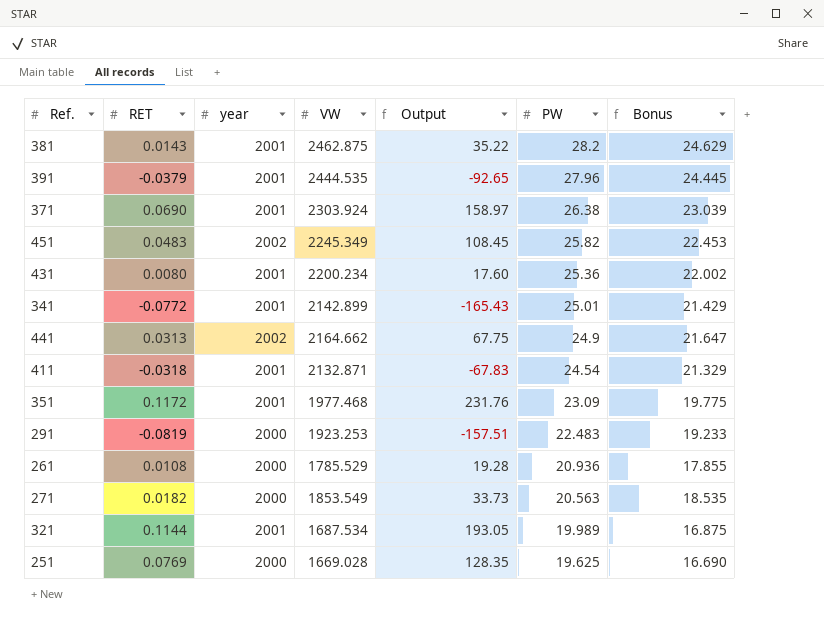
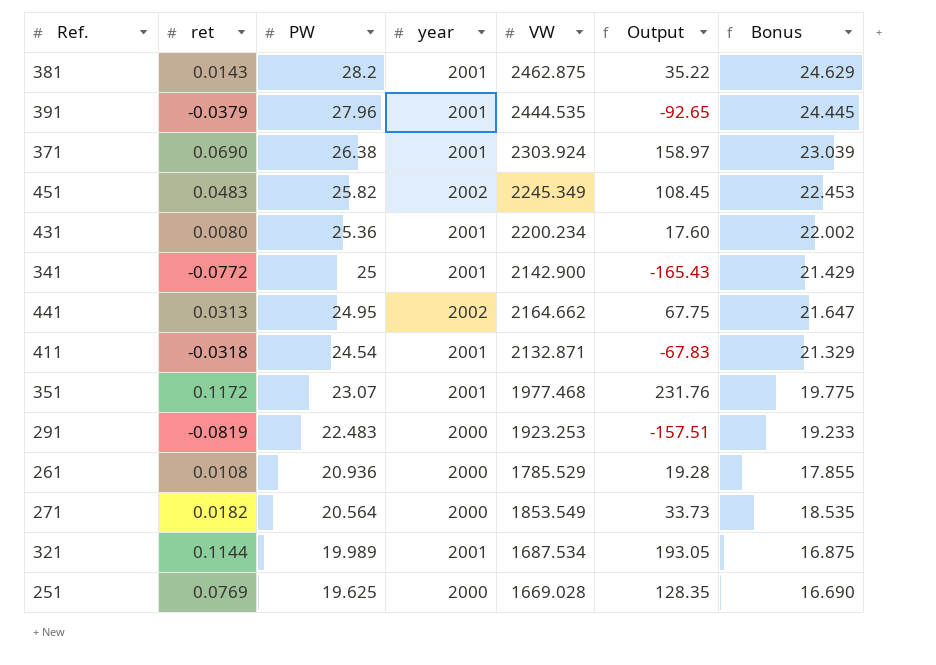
column name: RET -> ret
column PW | position: 6 -> 3
341 | PW: 25.01 -> 25
341 | VW: 2142.899 -> 2142.900
441 | PW: 24.9 -> 24.95
351 | PW: 23.09 -> 23.07
271 | PW: 20.563 -> 20.564

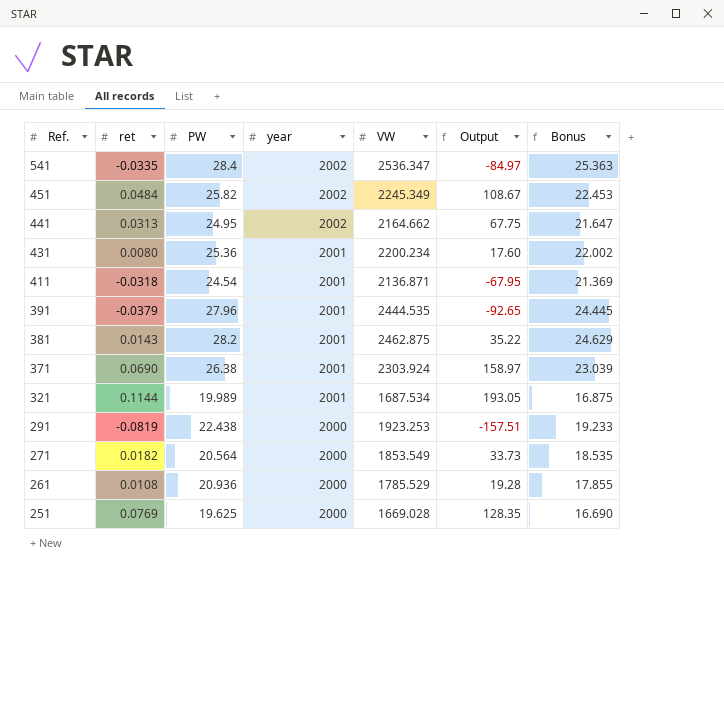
row order: PW descending -> Ref. descending
row 341: -0.0772 | 25 | 2001 | 2142.900 | -165.43 | 21.429 -> none
row 351: 0.1172 | 23.07 | 2001 | 1977.468 | 231.76 | 19.775 -> none
row 541: none -> -0.0335 | 28.4 | 2002 | 2536.347 | -84.97 | 25.363
451 | ret: 0.0483 -> 0.0484
451 | Output: 108.45 -> 108.67
411 | VW: 2132.871 -> 2136.871
411 | Output: -67.83 -> -67.95
411 | Bonus: 21.329 -> 21.369
291 | PW: 22.483 -> 22.438

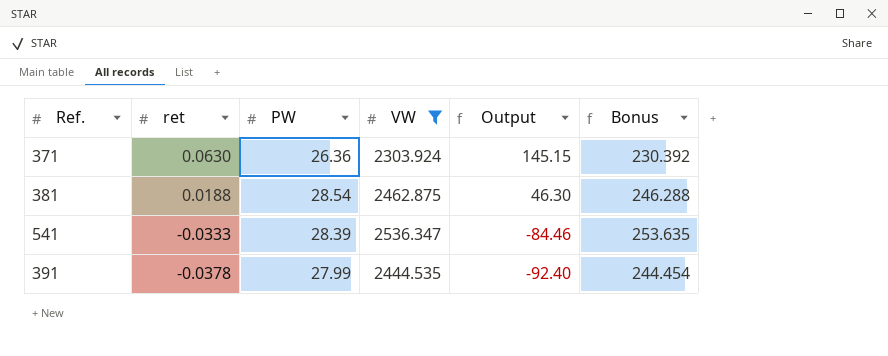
filter: none -> VW >= 2303.924
row order: Ref. descending -> ret descending
column year | position: 4 -> none
column Bonus | formula: [VW] * 0.01 -> [VW] * 0.1
371 | ret: 0.0690 -> 0.0630
371 | PW: 26.38 -> 26.36
371 | Output: 158.97 -> 145.15
381 | ret: 0.0143 -> 0.0188
381 | PW: 28.2 -> 28.54
381 | Output: 35.22 -> 46.30
541 | ret: -0.0335 -> -0.0333
541 | PW: 28.4 -> 28.39
541 | Output: -84.97 -> -84.46
391 | ret: -0.0379 -> -0.0378
391 | PW: 27.96 -> 27.99
391 | Output: -92.65 -> -92.40

